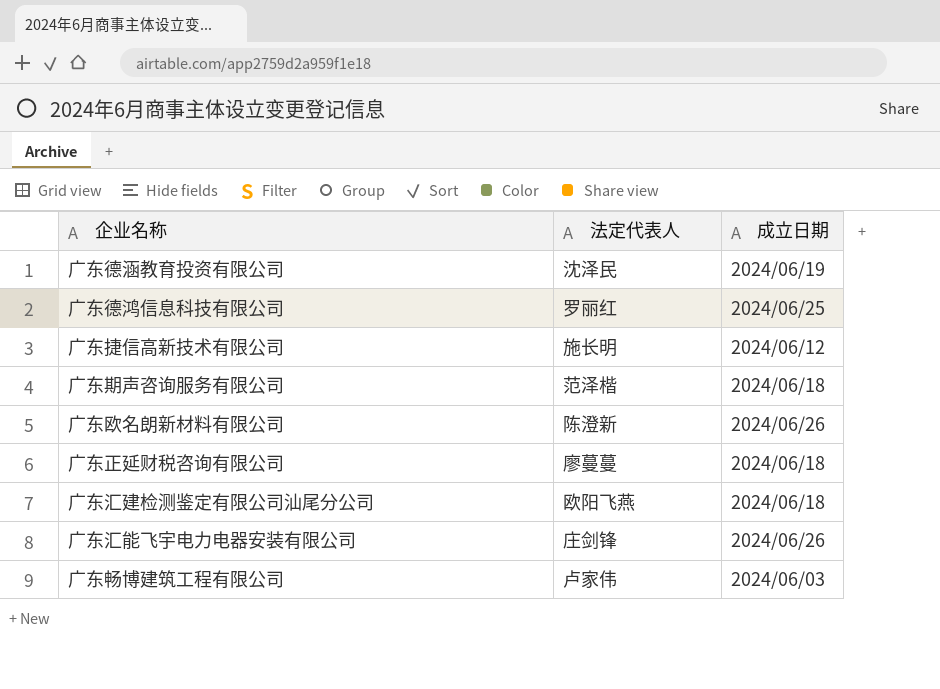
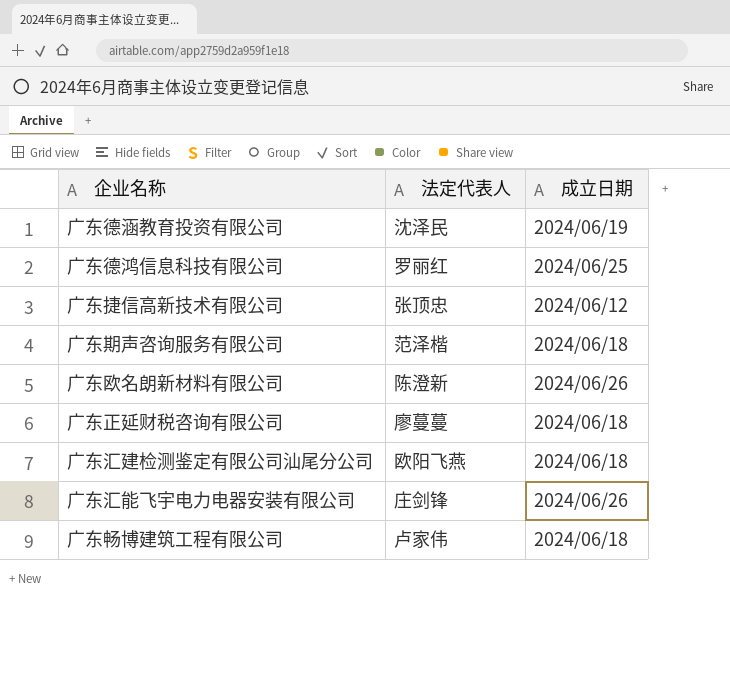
广东捷信高新技术有限公司 | 法定代表人: 施长明 -> 张顶忠
广东畅博建筑工程有限公司 | 成立日期: 2024/06/03 -> 2024/06/18

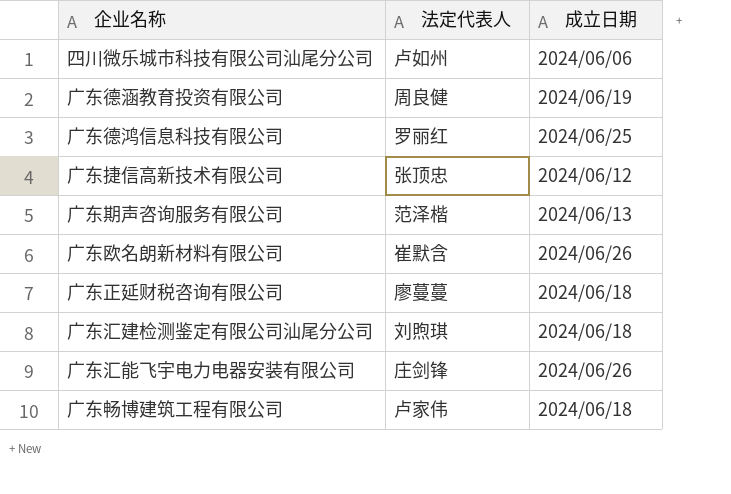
row 四川微乐城市科技有限公司汕尾分公司: none -> 卢如州 | 2024/06/06
广东德涵教育投资有限公司 | 法定代表人: 沈泽民 -> 周良健
广东期声咨询服务有限公司 | 成立日期: 2024/06/18 -> 2024/06/13
广东欧名朗新材料有限公司 | 法定代表人: 陈澄新 -> 崔默含
广东汇建检测鉴定有限公司汕尾分公司 | 法定代表人: 欧阳飞燕 -> 刘煦琪

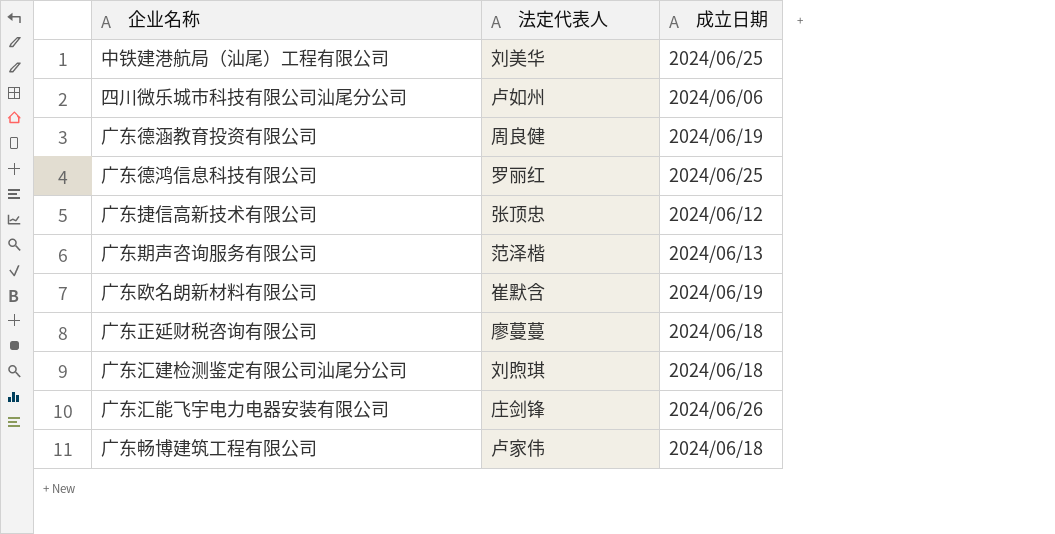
row 中铁建港航局（汕尾）工程有限公司: none -> 刘美华 | 2024/06/25
广东欧名朗新材料有限公司 | 成立日期: 2024/06/26 -> 2024/06/19

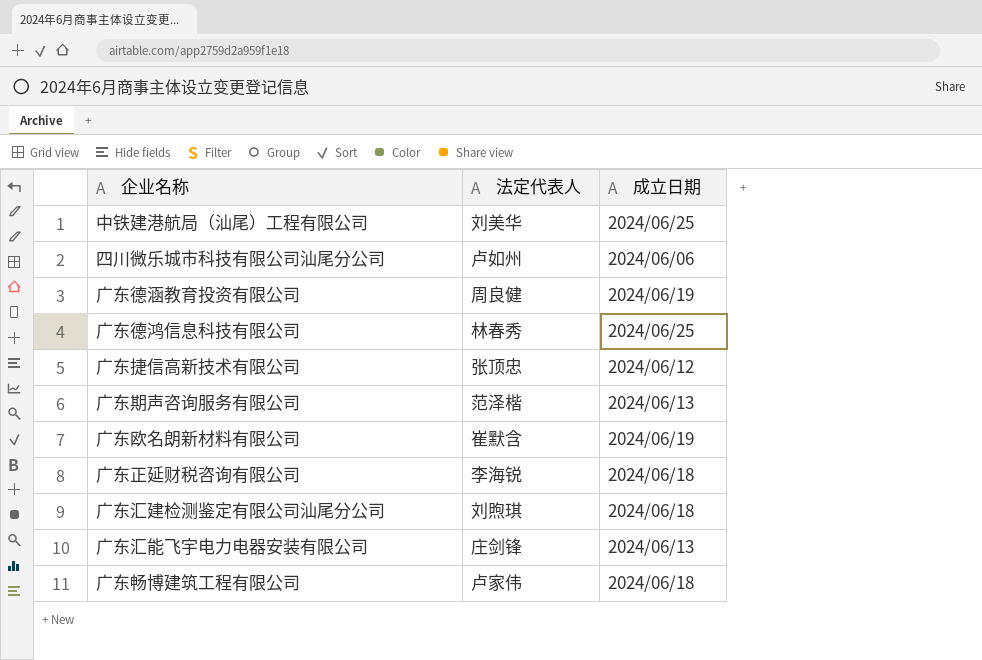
广东德鸿信息科技有限公司 | 法定代表人: 罗丽红 -> 林春秀
广东正延财税咨询有限公司 | 法定代表人: 廖蔓蔓 -> 李海锐
广东汇能飞宇电力电器安装有限公司 | 成立日期: 2024/06/26 -> 2024/06/13

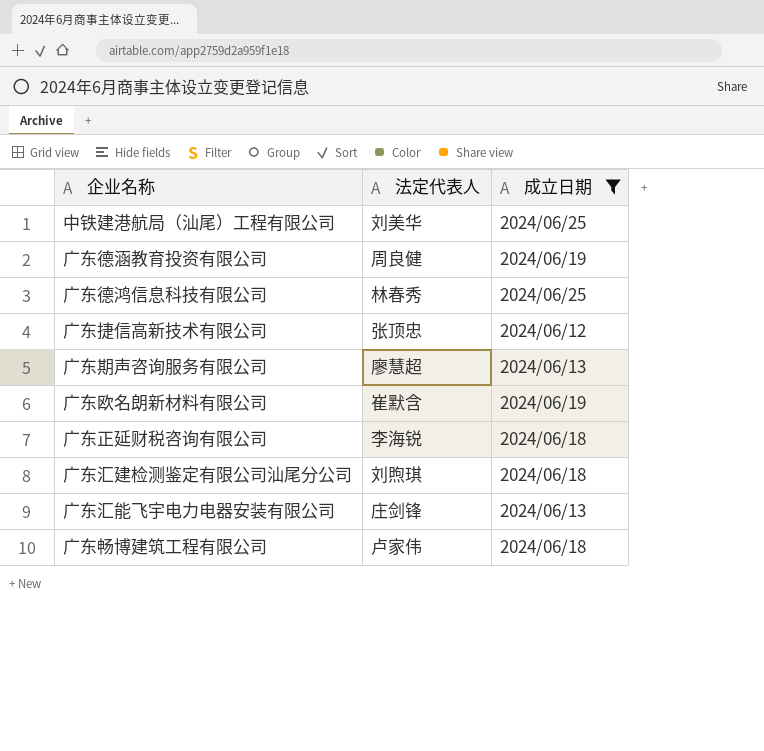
filter: none -> 成立日期 != 2024/06/06
广东期声咨询服务有限公司 | 法定代表人: 范泽楷 -> 廖慧超

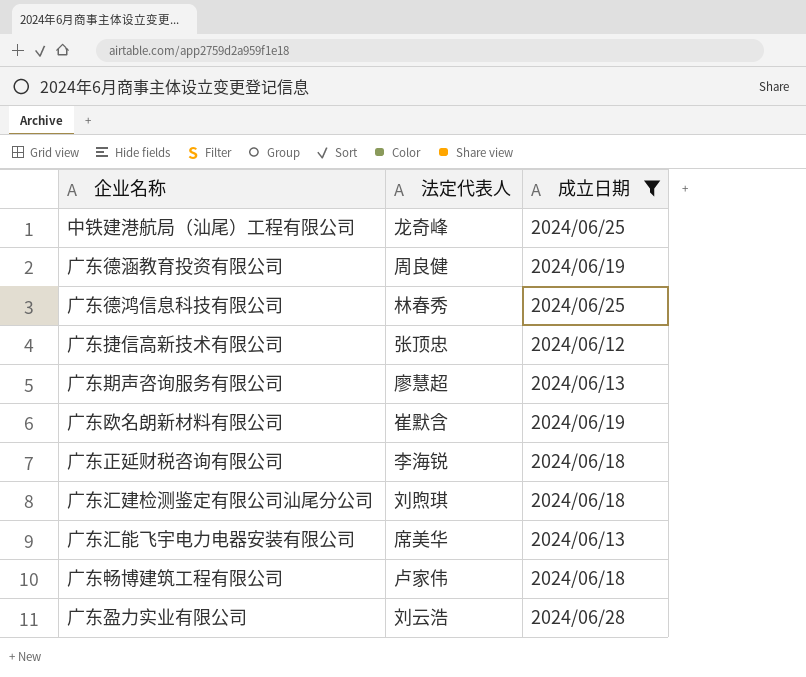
中铁建港航局（汕尾）工程有限公司 | 法定代表人: 刘美华 -> 龙奇峰
广东汇能飞宇电力电器安装有限公司 | 法定代表人: 庄剑锋 -> 席美华
row 广东盈力实业有限公司: none -> 刘云浩 | 2024/06/28

